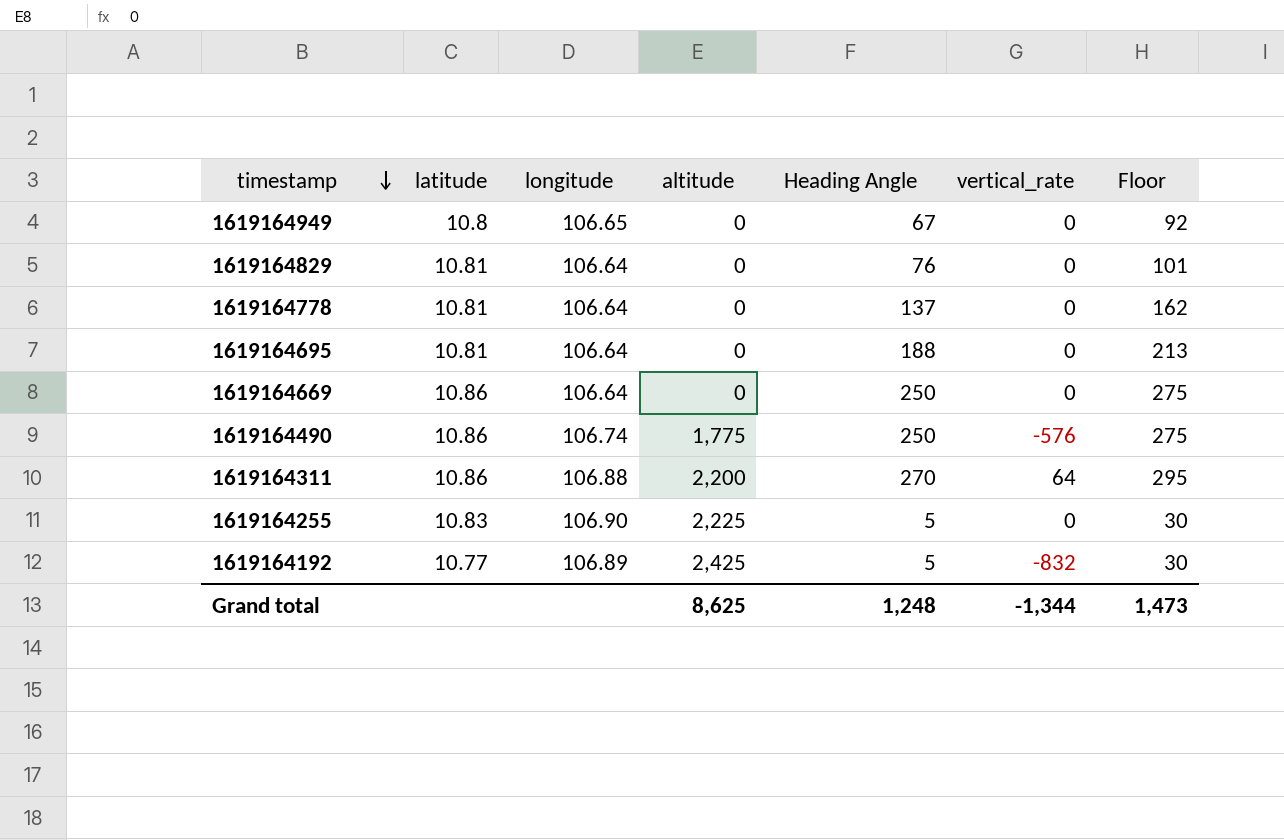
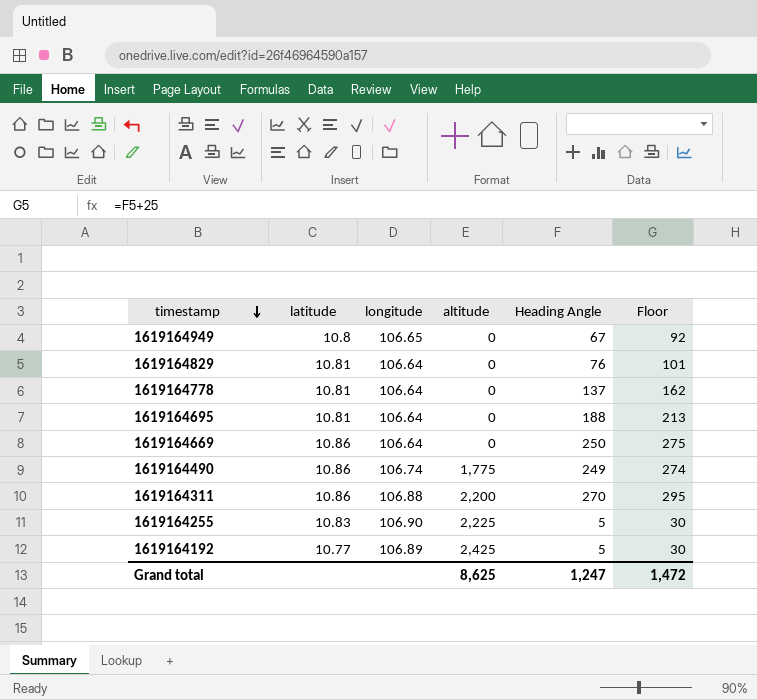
column vertical_rate | position: 6 -> none
1619164490 | Heading Angle: 250 -> 249
1619164490 | Floor: 275 -> 274
Grand total | Heading Angle: 1,248 -> 1,247
Grand total | Floor: 1,473 -> 1,472

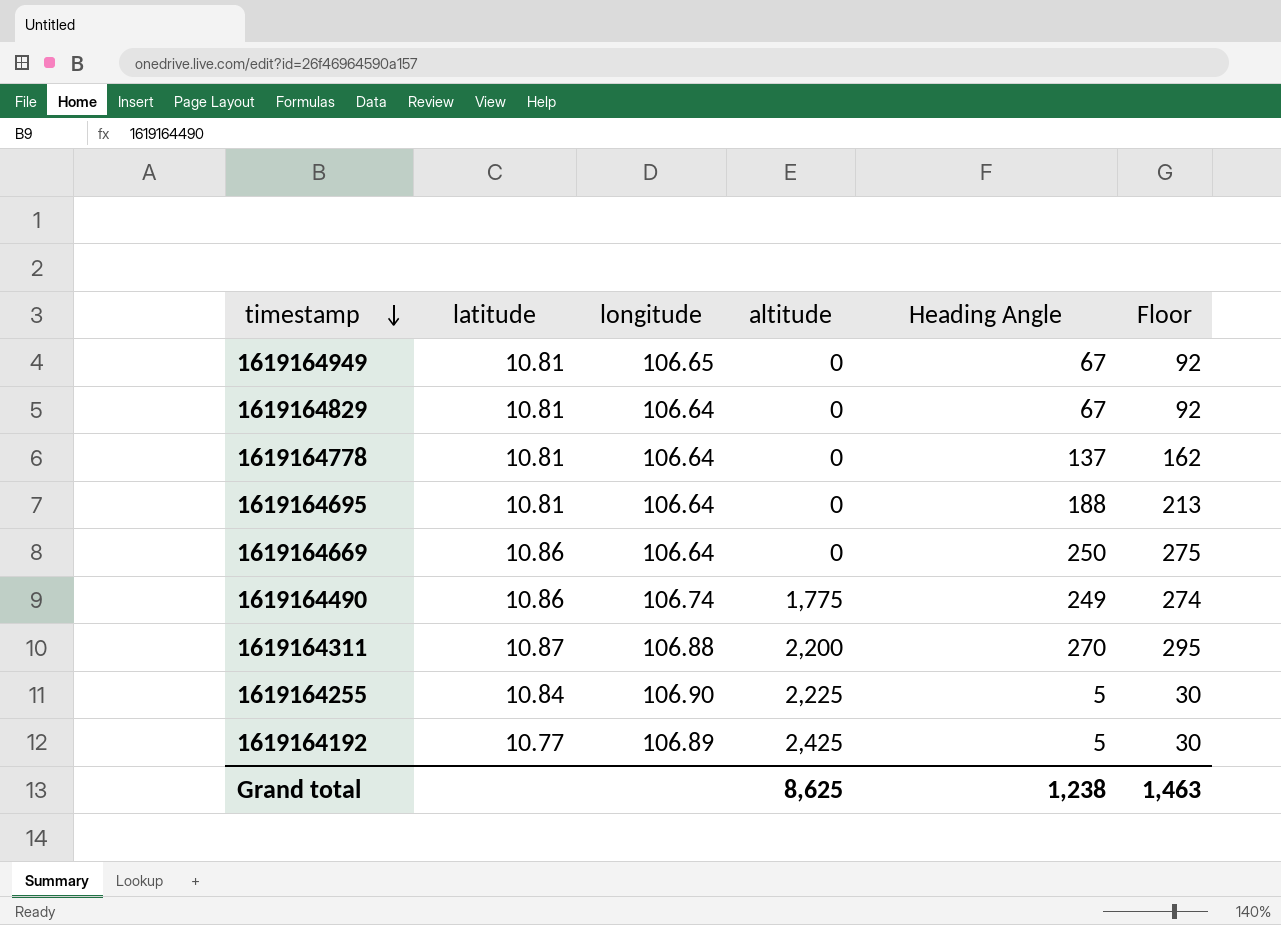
1619164949 | latitude: 10.8 -> 10.81
1619164829 | Heading Angle: 76 -> 67
1619164829 | Floor: 101 -> 92
1619164311 | latitude: 10.86 -> 10.87
1619164255 | latitude: 10.83 -> 10.84
Grand total | Heading Angle: 1,247 -> 1,238
Grand total | Floor: 1,472 -> 1,463

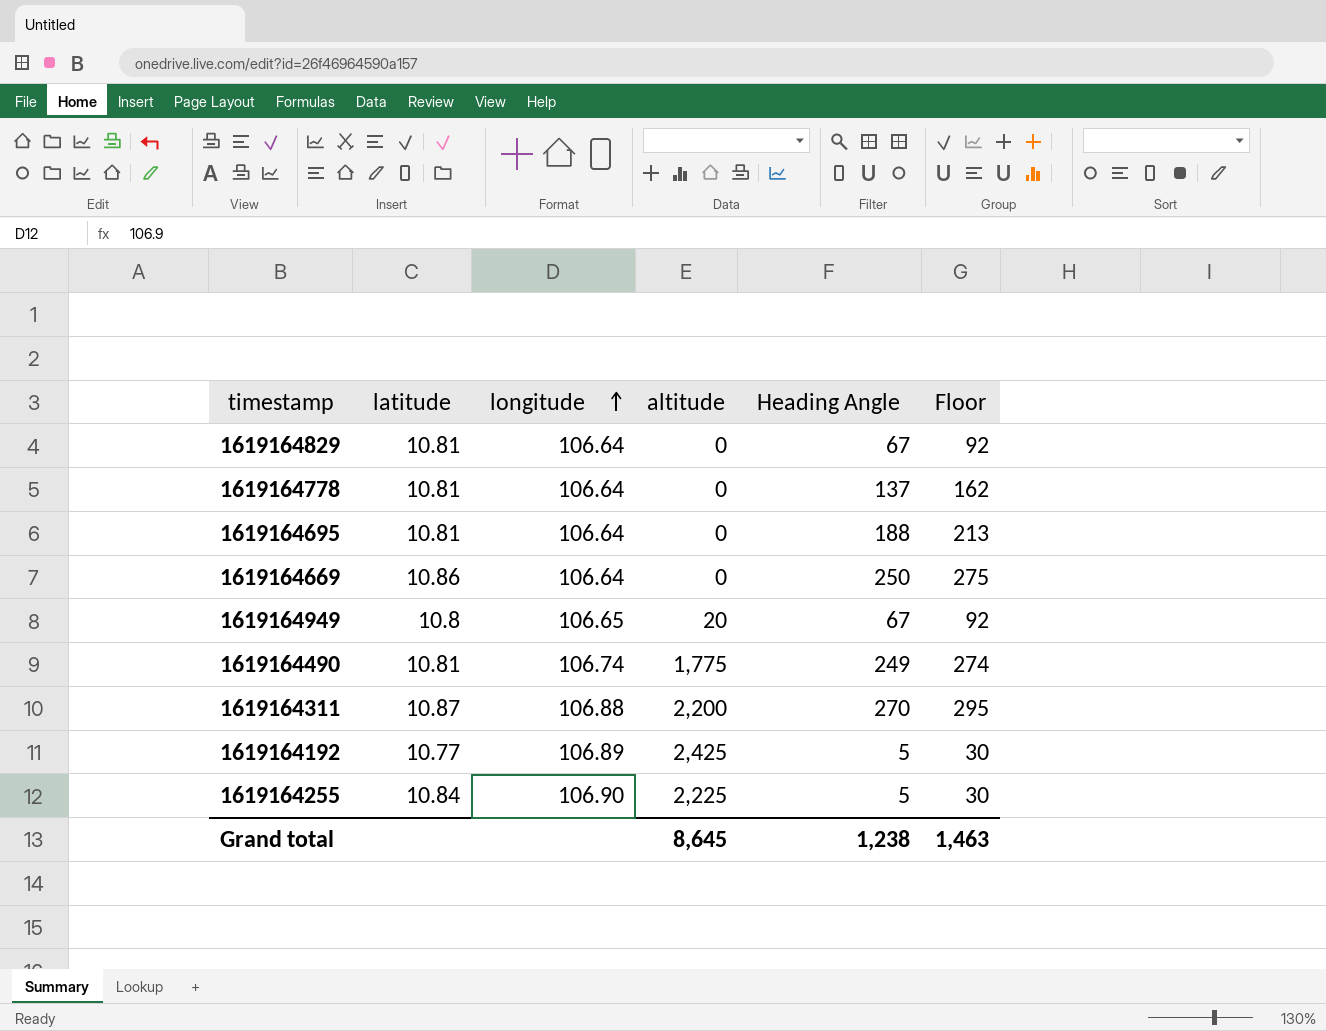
row order: timestamp descending -> longitude ascending
1619164949 | latitude: 10.81 -> 10.8
1619164949 | altitude: 0 -> 20
1619164490 | latitude: 10.86 -> 10.81
Grand total | altitude: 8,625 -> 8,645

